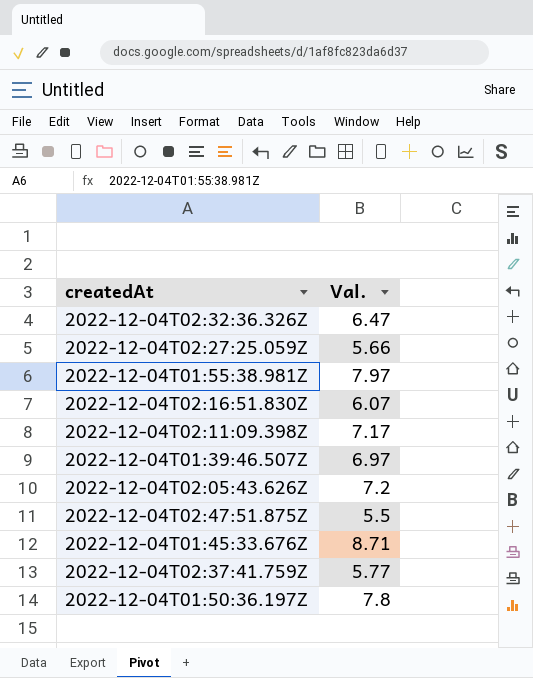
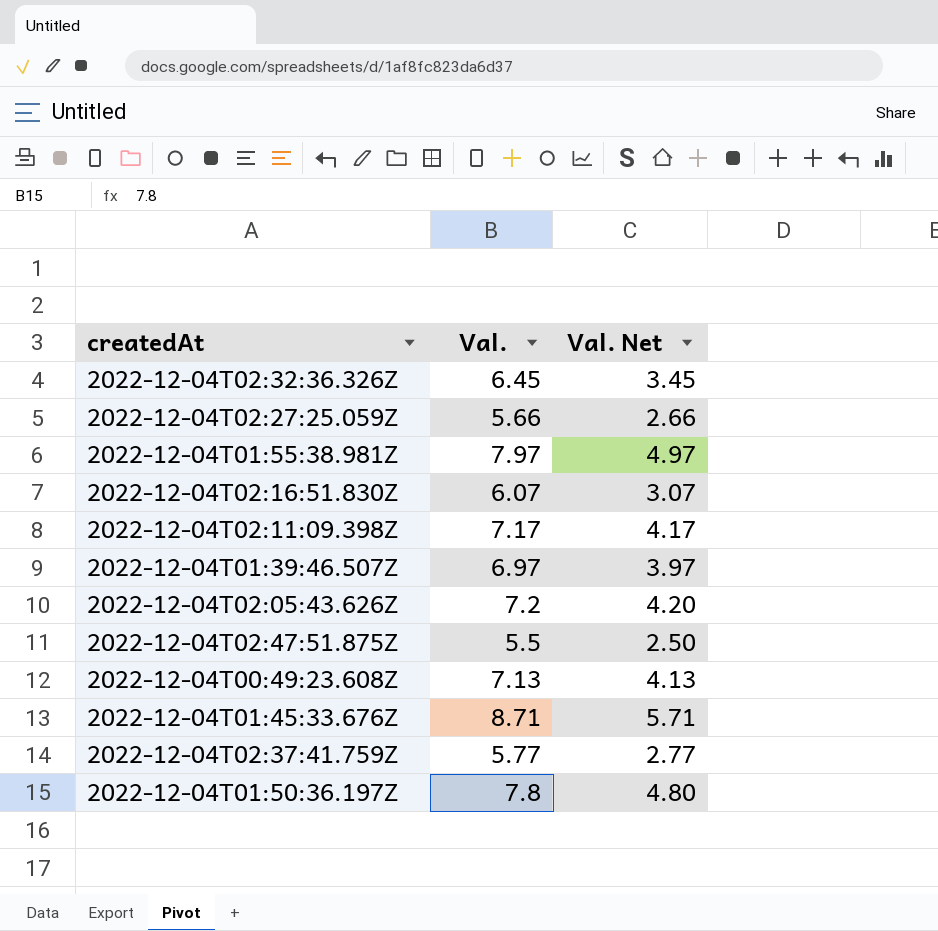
column Val. Net | formula: none -> [Val.] - 3
2022-12-04T02:32:36.326Z | Val.: 6.47 -> 6.45
row 2022-12-04T00:49:23.608Z: none -> 7.13 | 4.13

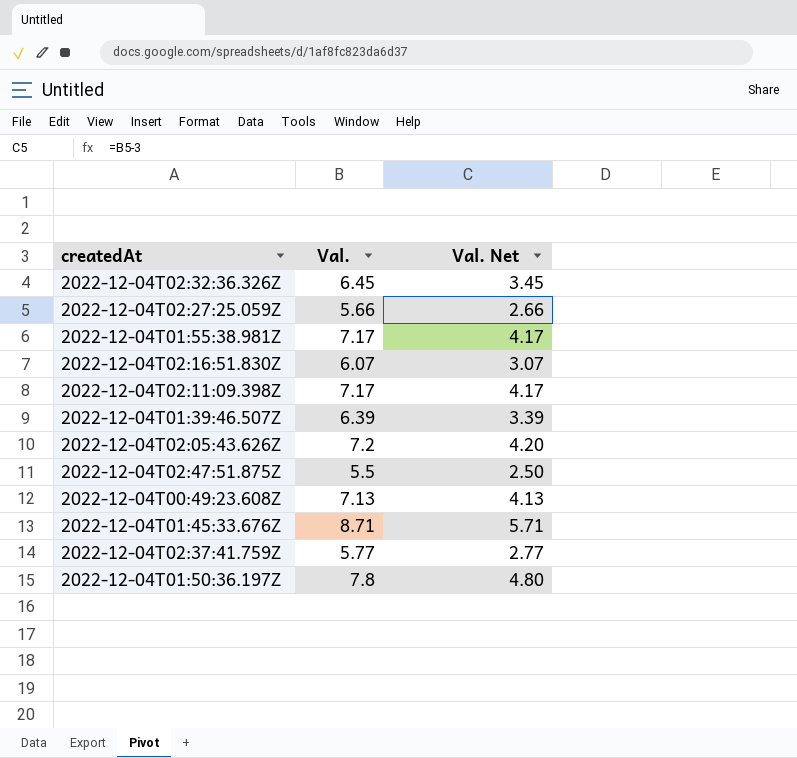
2022-12-04T01:55:38.981Z | Val.: 7.97 -> 7.17
2022-12-04T01:55:38.981Z | Val. Net: 4.97 -> 4.17
2022-12-04T01:39:46.507Z | Val.: 6.97 -> 6.39
2022-12-04T01:39:46.507Z | Val. Net: 3.97 -> 3.39

